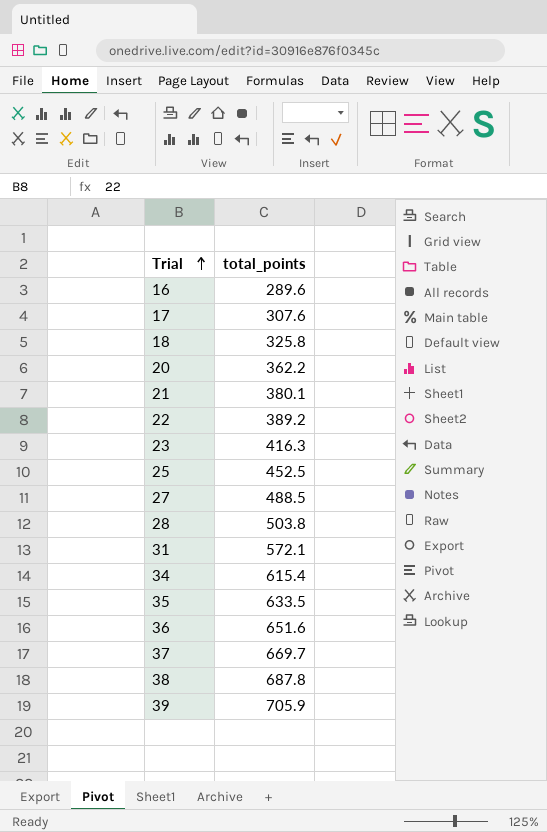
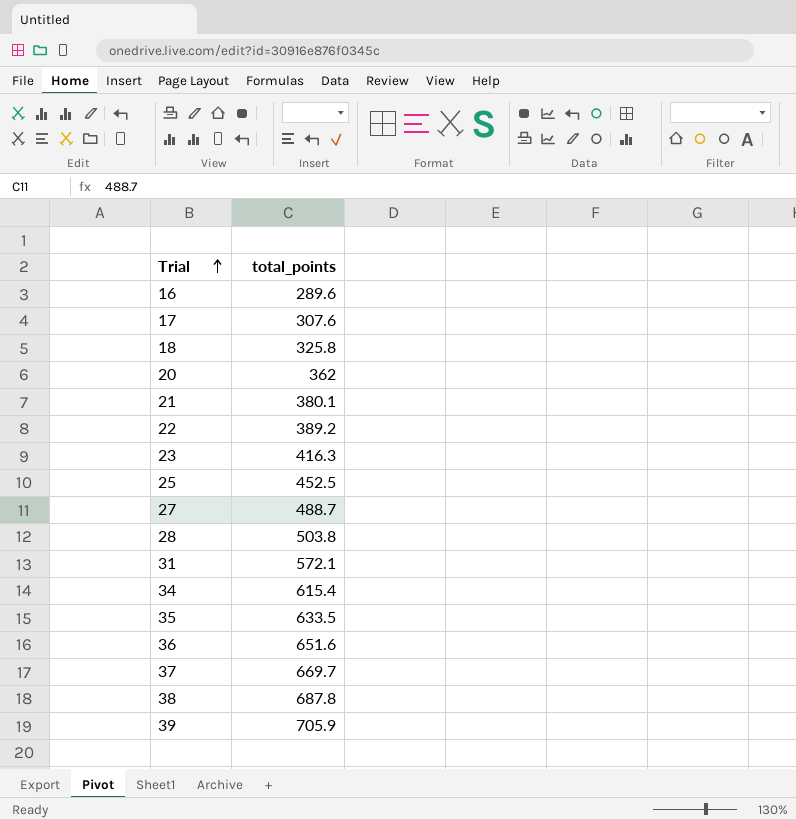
20 | total_points: 362.2 -> 362
27 | total_points: 488.5 -> 488.7

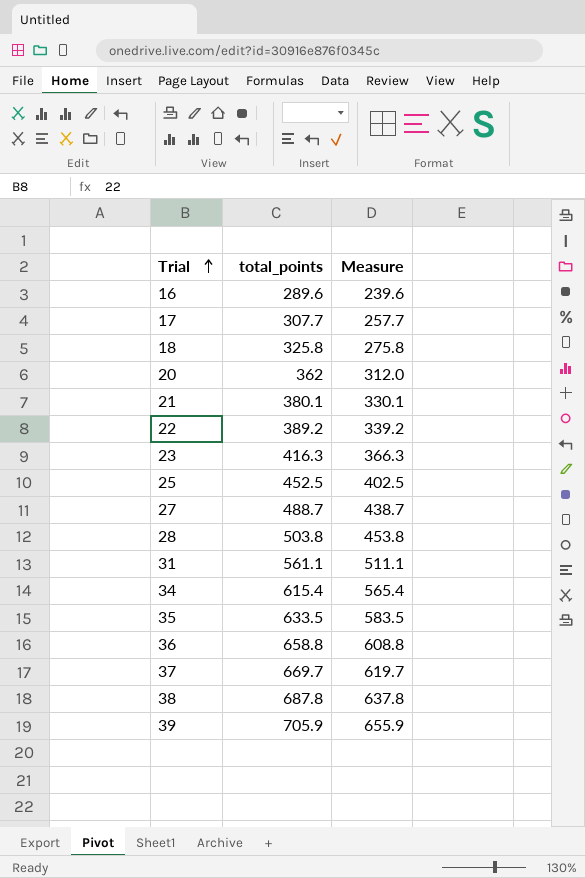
column Measure | formula: none -> [total_points] - 50
17 | total_points: 307.6 -> 307.7
31 | total_points: 572.1 -> 561.1
36 | total_points: 651.6 -> 658.8

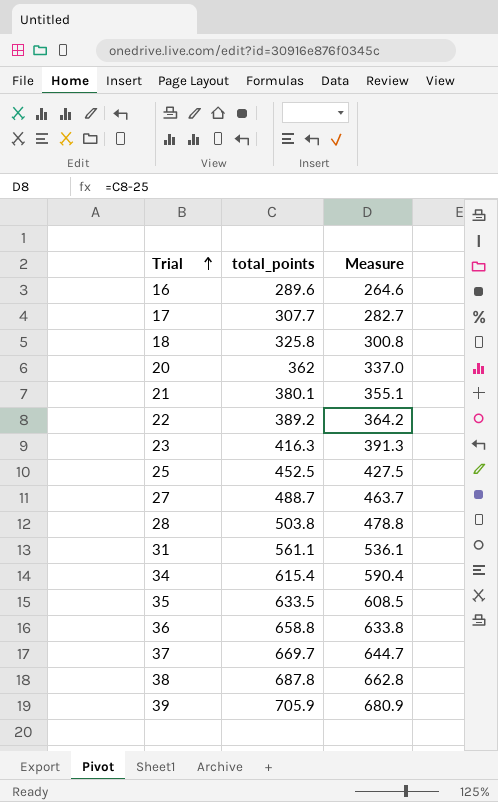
column Measure | formula: [total_points] - 50 -> [total_points] - 25

